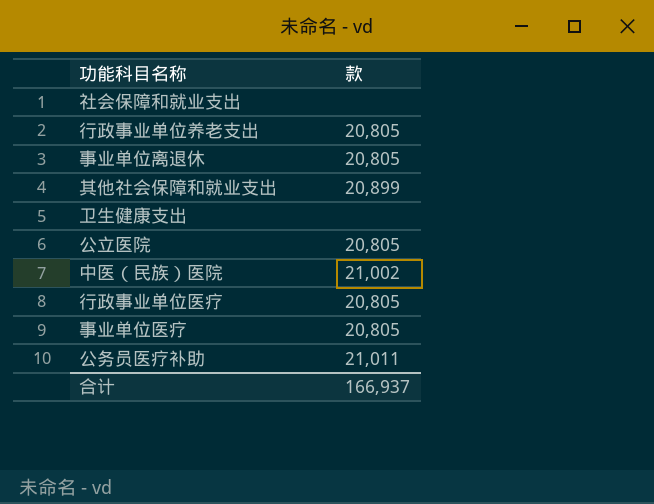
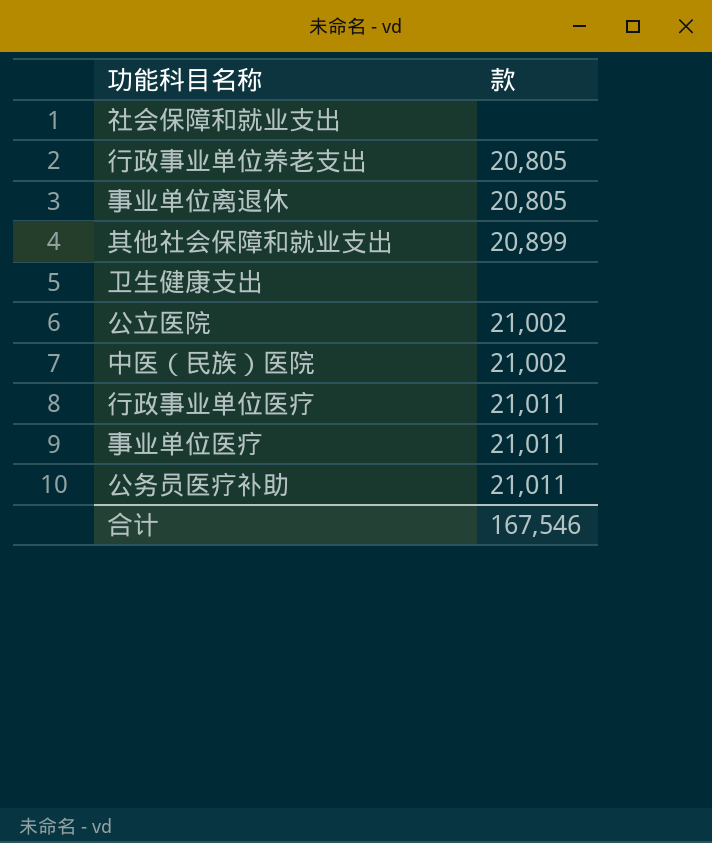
公立医院 | 款: 20,805 -> 21,002
行政事业单位医疗 | 款: 20,805 -> 21,011
事业单位医疗 | 款: 20,805 -> 21,011
合计 | 款: 166,937 -> 167,546

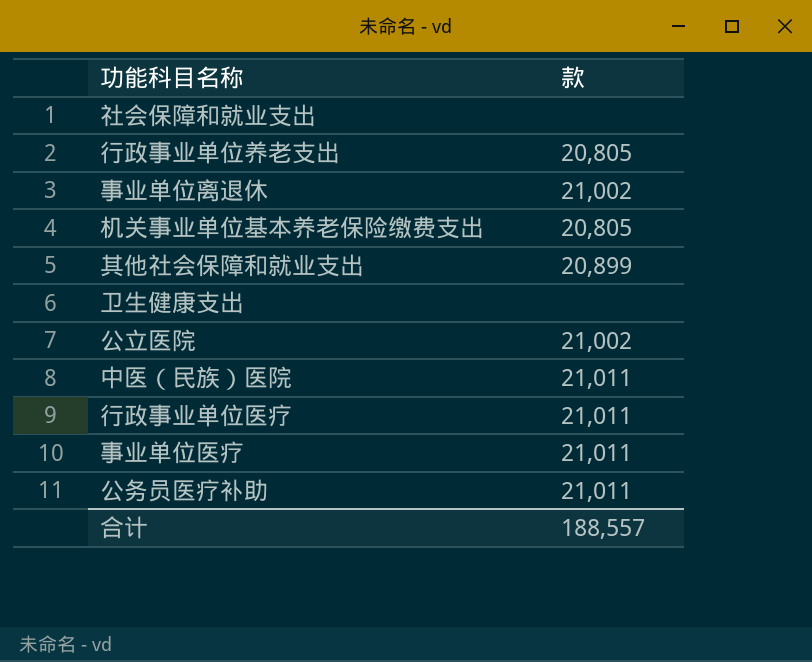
事业单位离退休 | 款: 20,805 -> 21,002
row 机关事业单位基本养老保险缴费支出: none -> 20,805
中医（民族）医院 | 款: 21,002 -> 21,011
合计 | 款: 167,546 -> 188,557

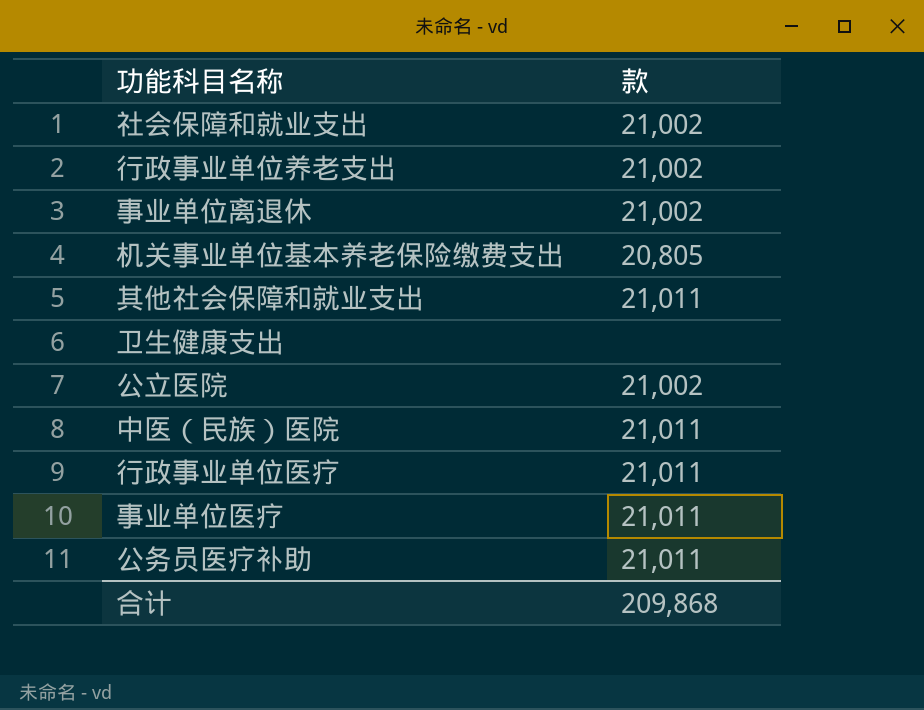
社会保障和就业支出 | 款: none -> 21,002
行政事业单位养老支出 | 款: 20,805 -> 21,002
其他社会保障和就业支出 | 款: 20,899 -> 21,011
合计 | 款: 188,557 -> 209,868

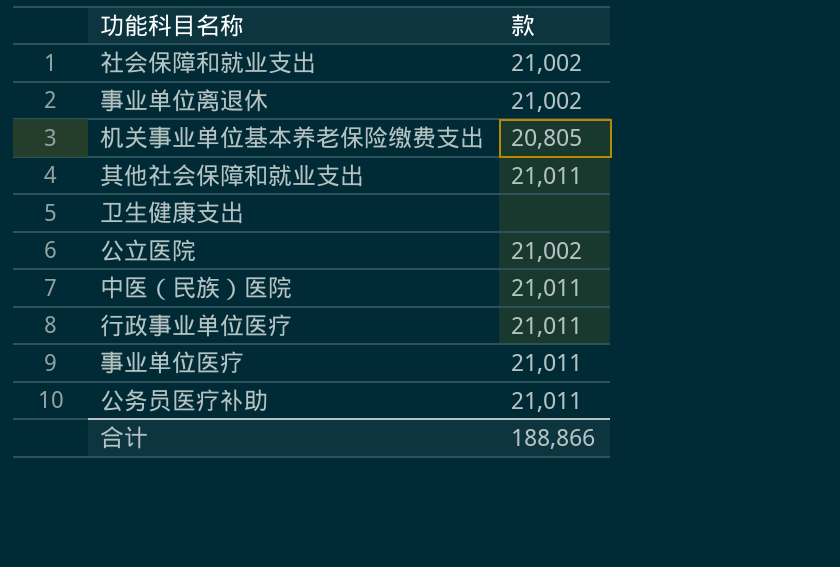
row 行政事业单位养老支出: 21,002 -> none
合计 | 款: 209,868 -> 188,866

